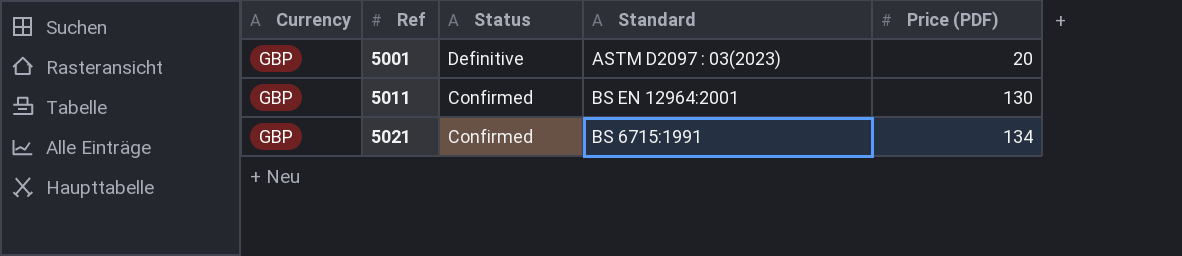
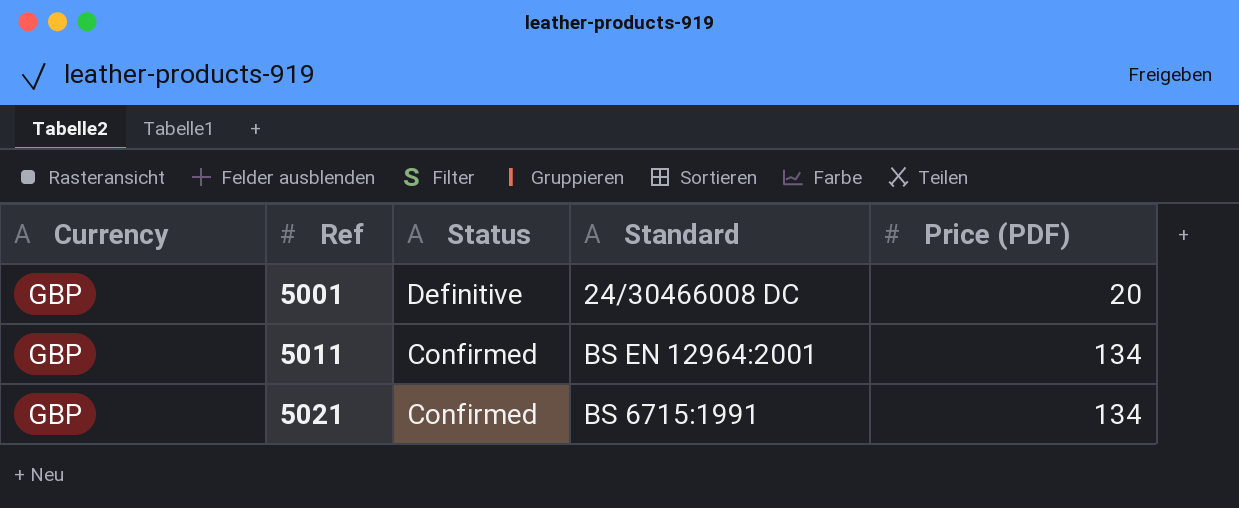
5001 | Standard: ASTM D2097 : 03(2023) -> 24/30466008 DC
5011 | Price (PDF): 130 -> 134

